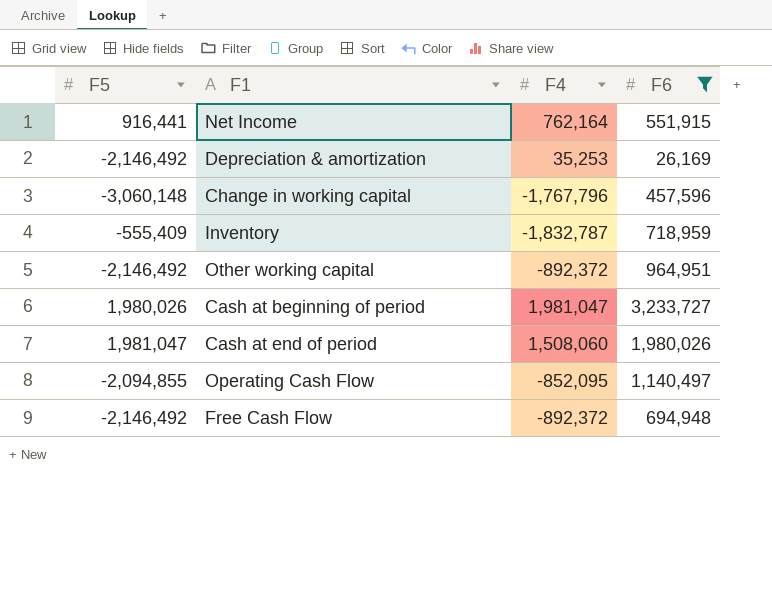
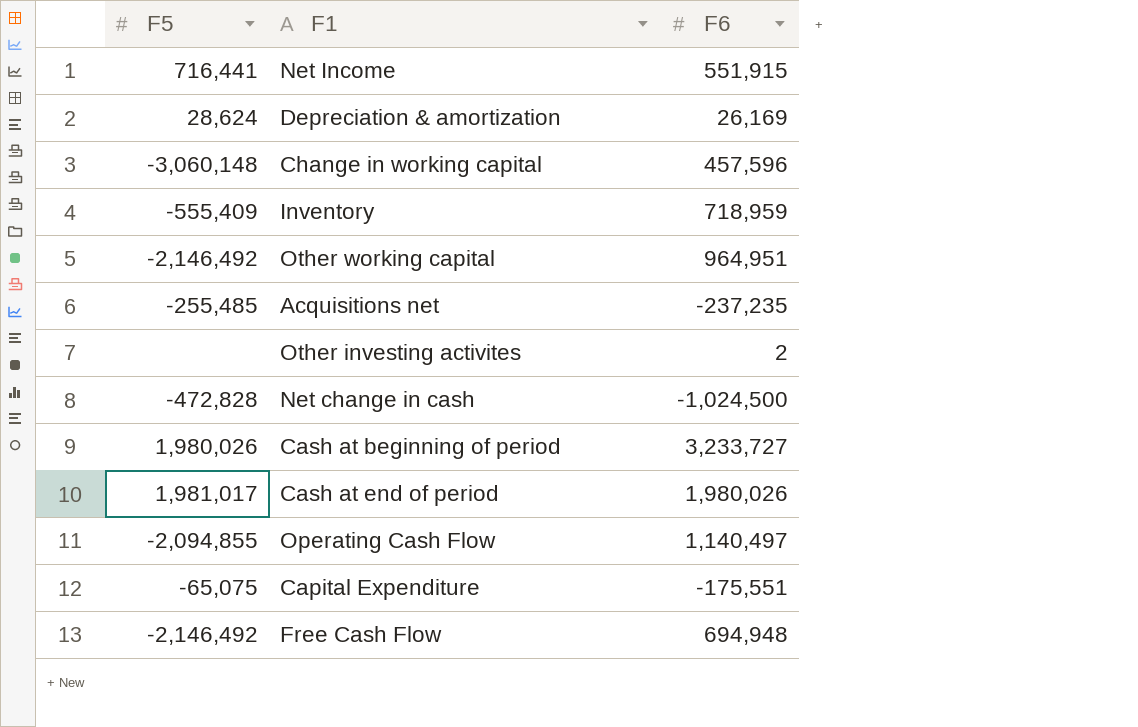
filter: F6 >= 26,169 -> none
column F4 | position: 3 -> none
Net Income | F5: 916,441 -> 716,441
Depreciation & amortization | F5: -2,146,492 -> 28,624
Cash at end of period | F5: 1,981,047 -> 1,981,017

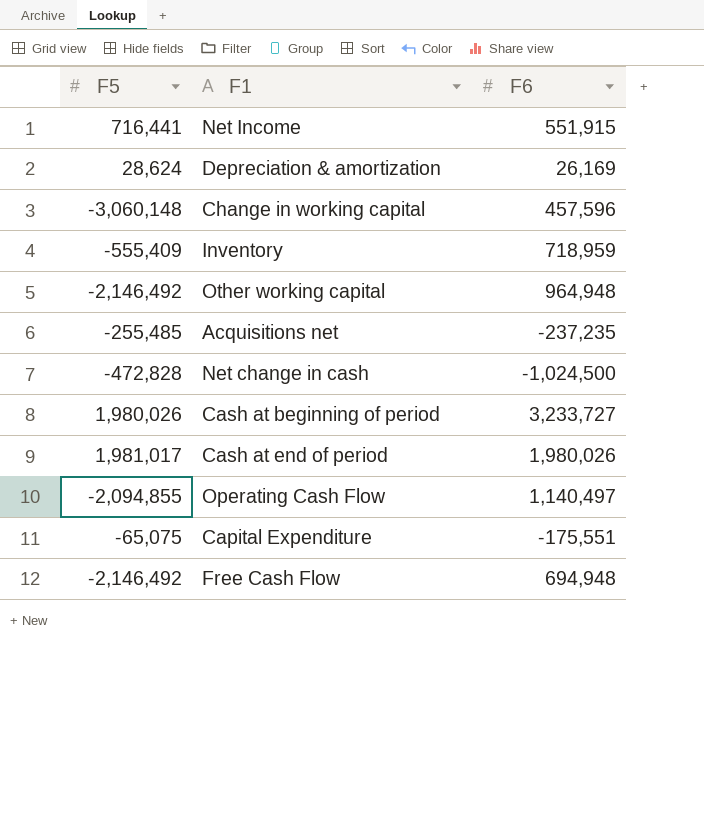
row Other investing activites: none | 2 -> none
Other working capital | F6: 964,951 -> 964,948

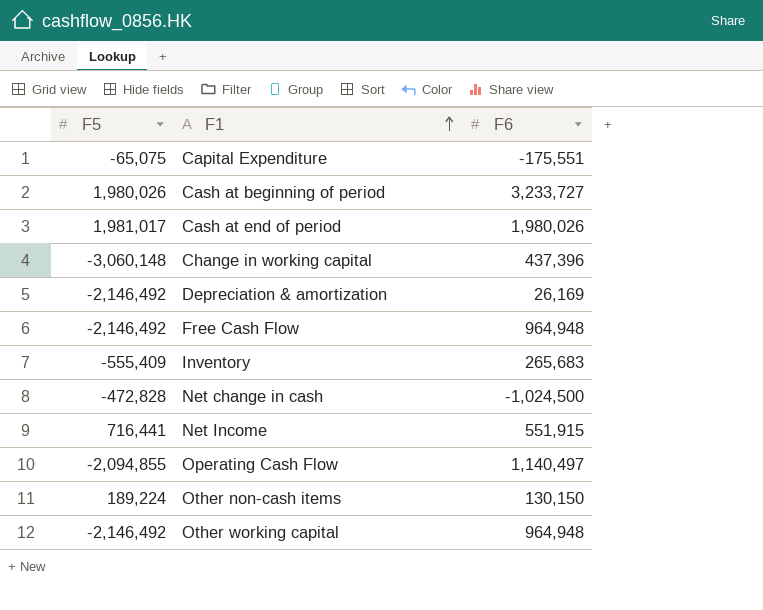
row order: none -> F1 ascending
row Acquisitions net: -255,485 | -237,235 -> none
Change in working capital | F6: 457,596 -> 437,396
Depreciation & amortization | F5: 28,624 -> -2,146,492
Free Cash Flow | F6: 694,948 -> 964,948
Inventory | F6: 718,959 -> 265,683
row Other non-cash items: none -> 189,224 | 130,150

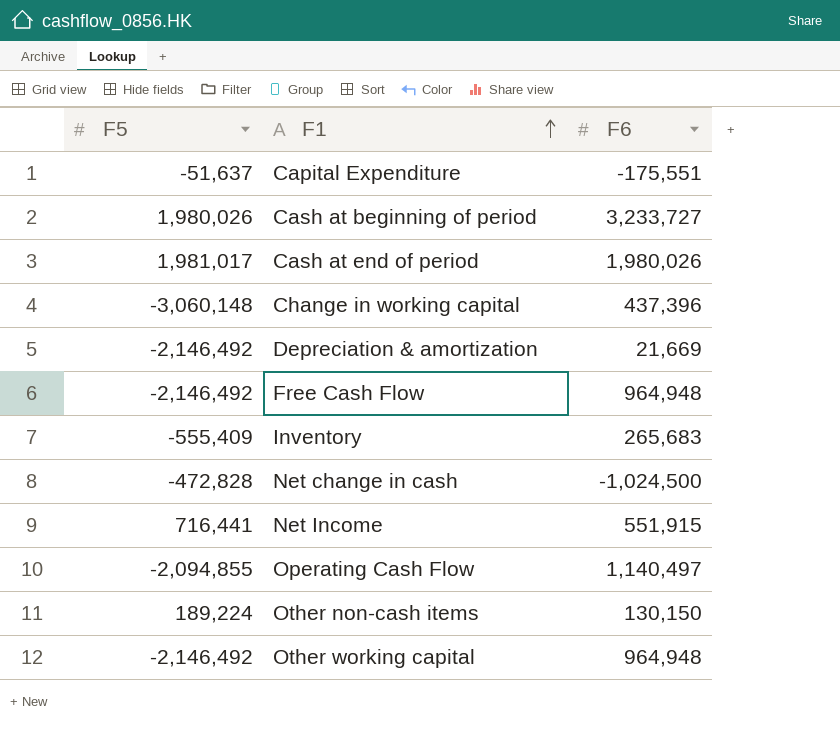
Capital Expenditure | F5: -65,075 -> -51,637
Depreciation & amortization | F6: 26,169 -> 21,669

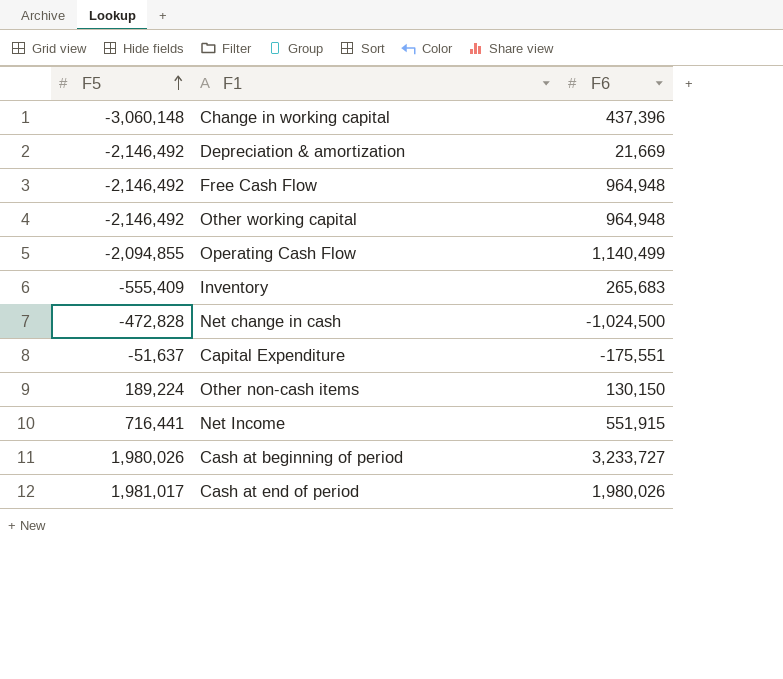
row order: F1 ascending -> F5 ascending
Operating Cash Flow | F6: 1,140,497 -> 1,140,499

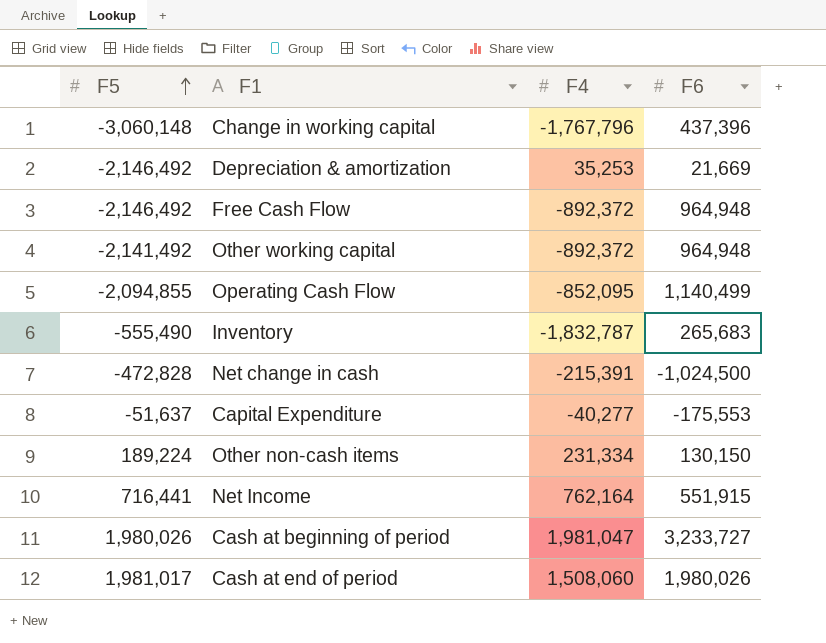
column F4 | position: none -> 3
Other working capital | F5: -2,146,492 -> -2,141,492
Inventory | F5: -555,409 -> -555,490
Capital Expenditure | F6: -175,551 -> -175,553

